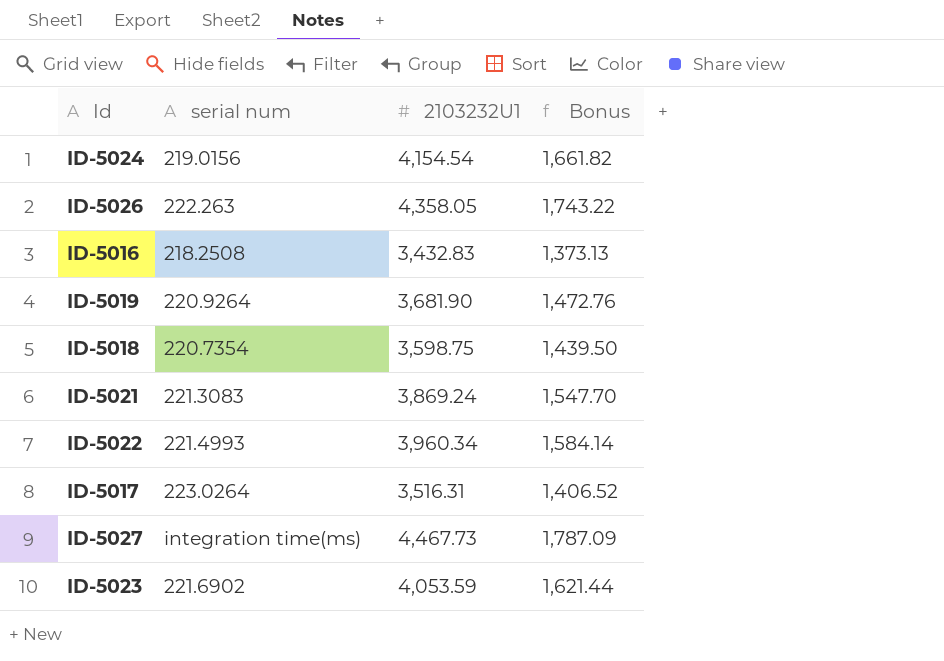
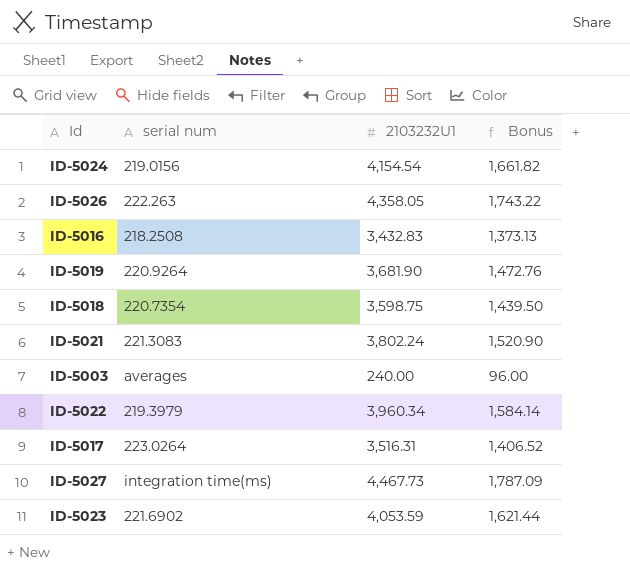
ID-5021 | 2103232U1: 3,869.24 -> 3,802.24
ID-5021 | Bonus: 1,547.70 -> 1,520.90
row ID-5003: none -> averages | 240.00 | 96.00
ID-5022 | serial num: 221.4993 -> 219.3979

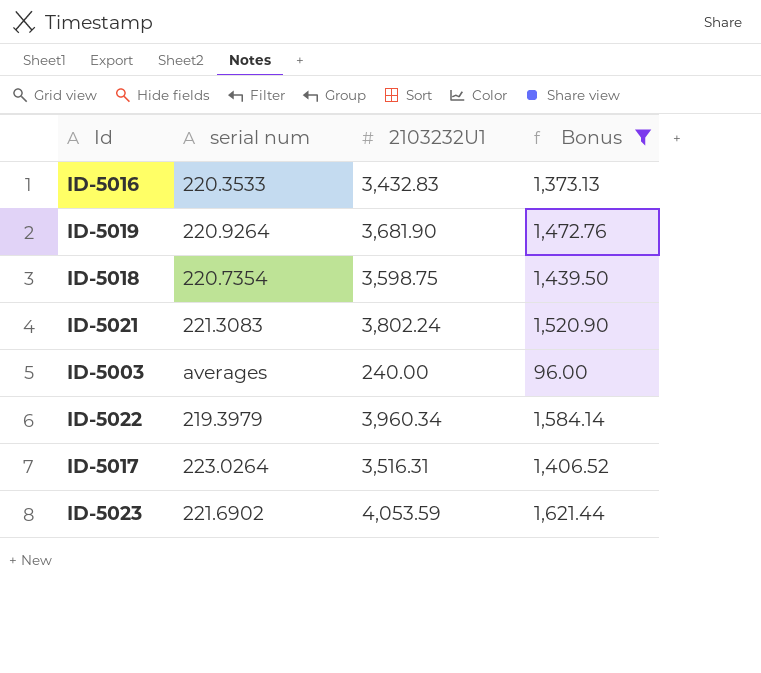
filter: none -> Bonus <= 1,621.44
ID-5016 | serial num: 218.2508 -> 220.3533

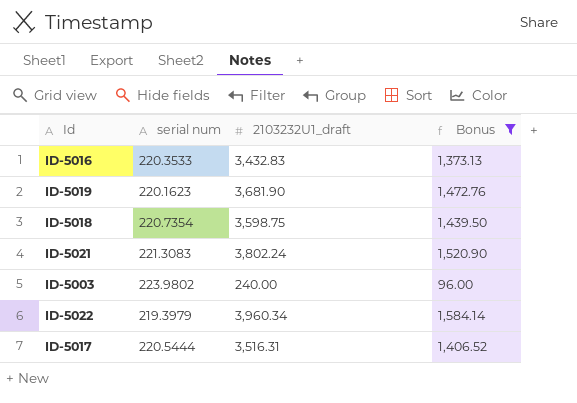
column name: 2103232U1 -> 2103232U1_draft
row ID-5023: 221.6902 | 4,053.59 | 1,621.44 -> none
ID-5019 | serial num: 220.9264 -> 220.1623
ID-5003 | serial num: averages -> 223.9802
ID-5017 | serial num: 223.0264 -> 220.5444

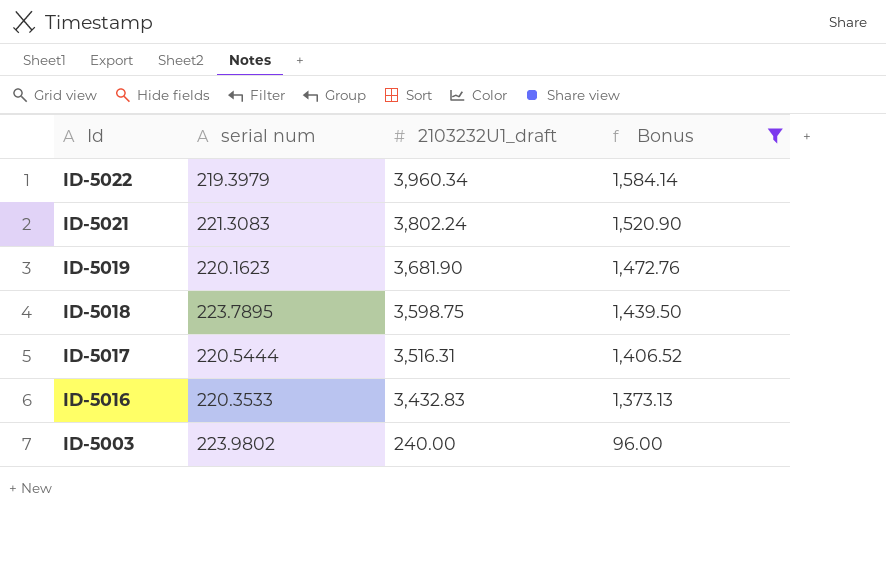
row order: none -> Id descending
ID-5018 | serial num: 220.7354 -> 223.7895

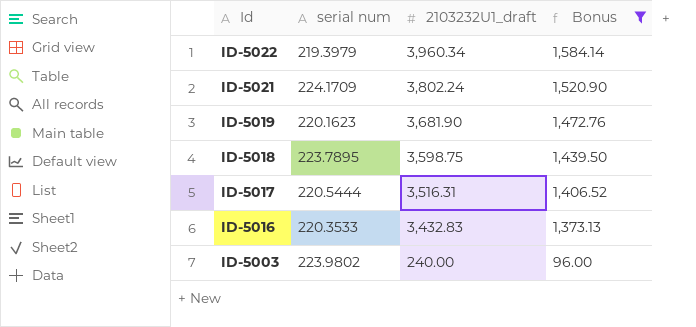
ID-5021 | serial num: 221.3083 -> 224.1709

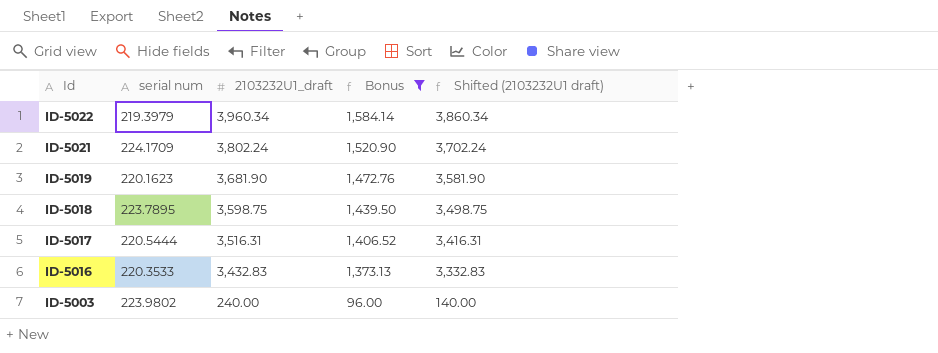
column Shifted (2103232U1 draft) | formula: none -> [2103232U1_draft] - 100

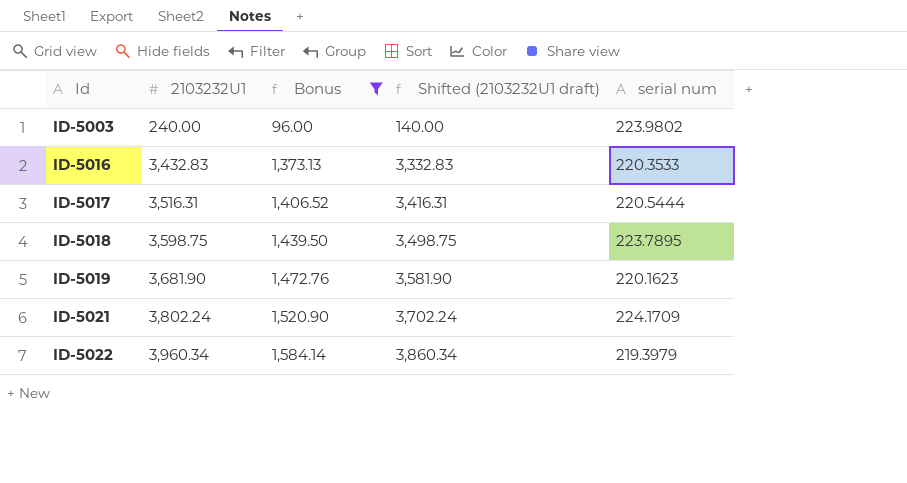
row order: Id descending -> Id ascending
column name: 2103232U1_draft -> 2103232U1
column serial num | position: 2 -> 5

